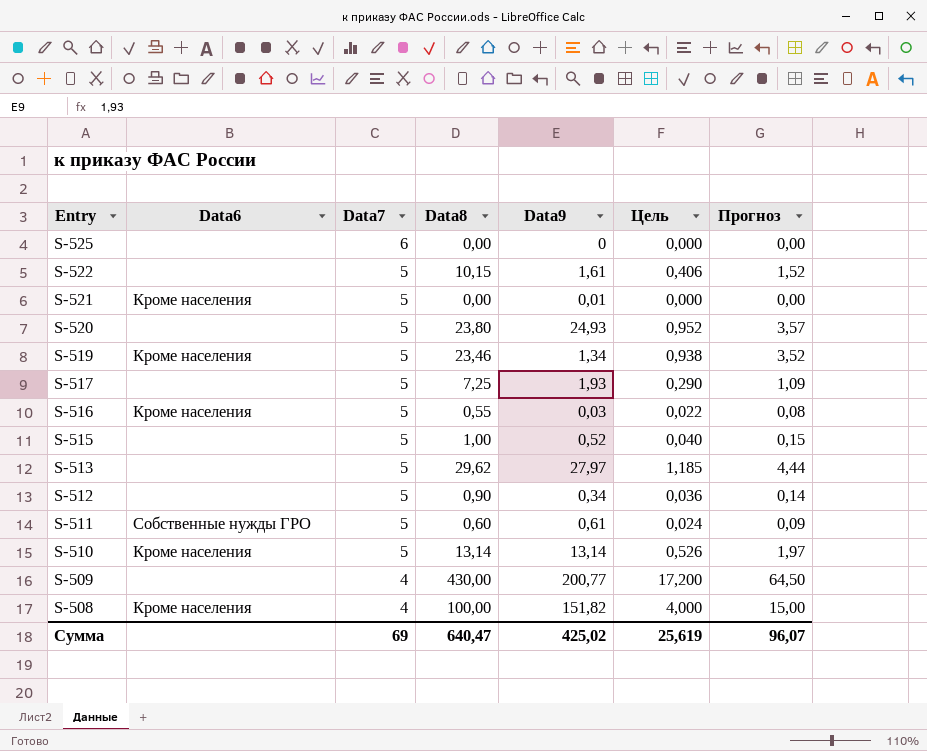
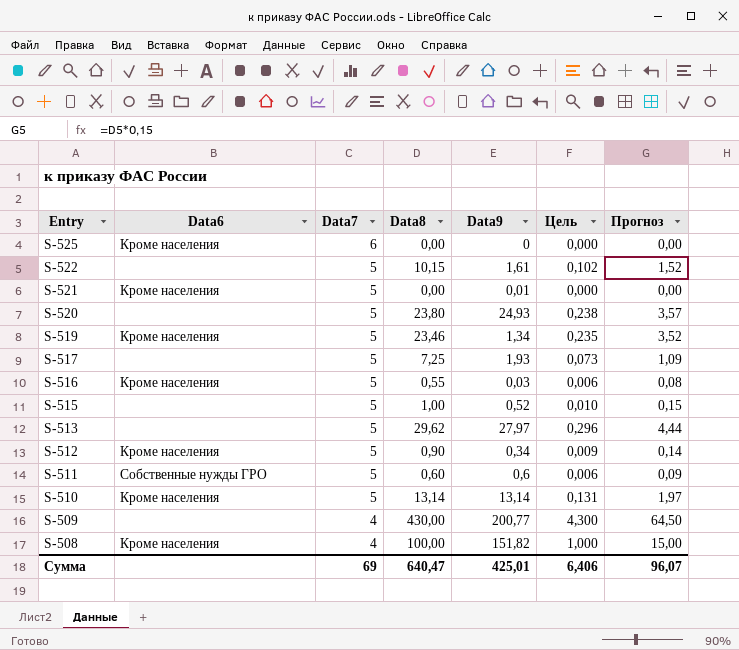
column Цель | formula: [Data8] * 0,04 -> [Data8] * 0,01
S-525 | Data6: none -> Кроме населения
S-512 | Data6: none -> Кроме населения
S-511 | Data9: 0,61 -> 0,6
Сумма | Data9: 425,02 -> 425,01
Сумма | Цель: 25,619 -> 6,406

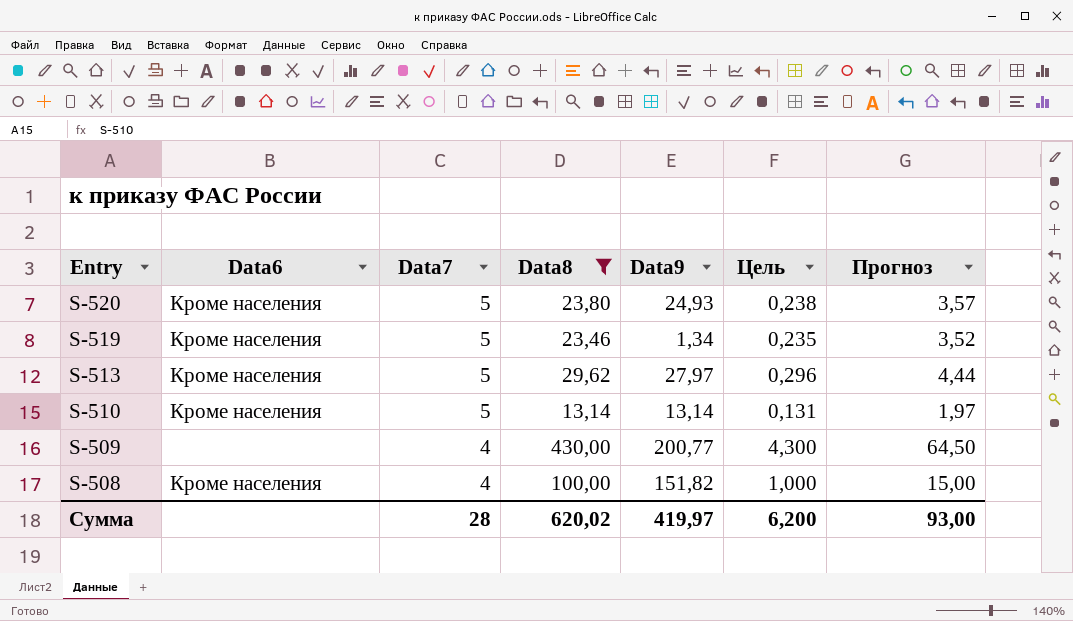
filter: none -> Data8 >= 13,14
S-520 | Data6: none -> Кроме населения
S-513 | Data6: none -> Кроме населения
Сумма | Data7: 69 -> 28
Сумма | Data8: 640,47 -> 620,02
Сумма | Data9: 425,01 -> 419,97
Сумма | Цель: 6,406 -> 6,200
Сумма | Прогноз: 96,07 -> 93,00

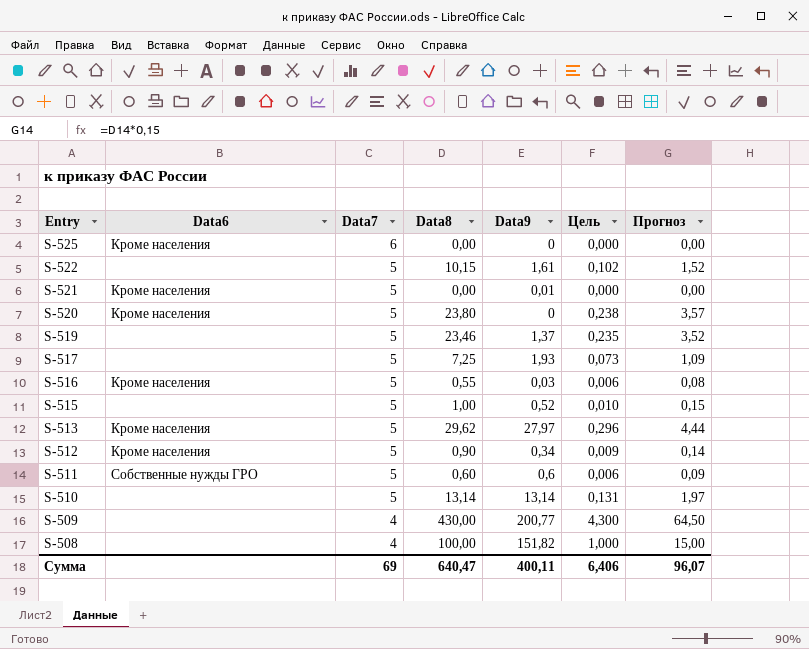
filter: Data8 >= 13,14 -> none
S-520 | Data9: 24,93 -> 0
S-519 | Data6: Кроме населения -> none
S-519 | Data9: 1,34 -> 1,37
S-510 | Data6: Кроме населения -> none
S-508 | Data6: Кроме населения -> none
Сумма | Data7: 28 -> 69
Сумма | Data8: 620,02 -> 640,47
Сумма | Data9: 419,97 -> 400,11
Сумма | Цель: 6,200 -> 6,406
Сумма | Прогноз: 93,00 -> 96,07

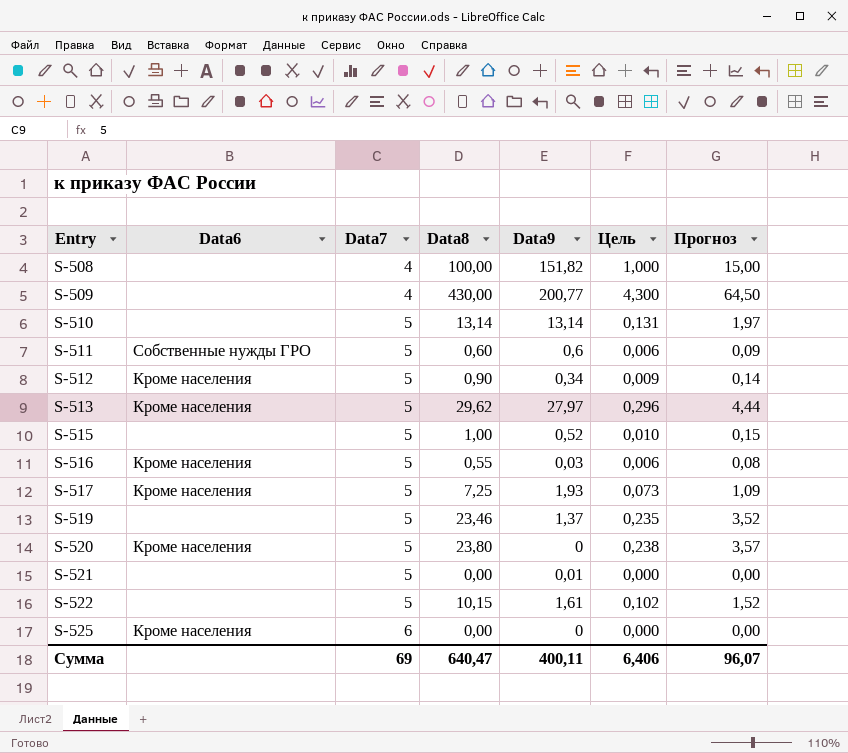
row order: Entry descending -> Entry ascending
S-517 | Data6: none -> Кроме населения
S-521 | Data6: Кроме населения -> none

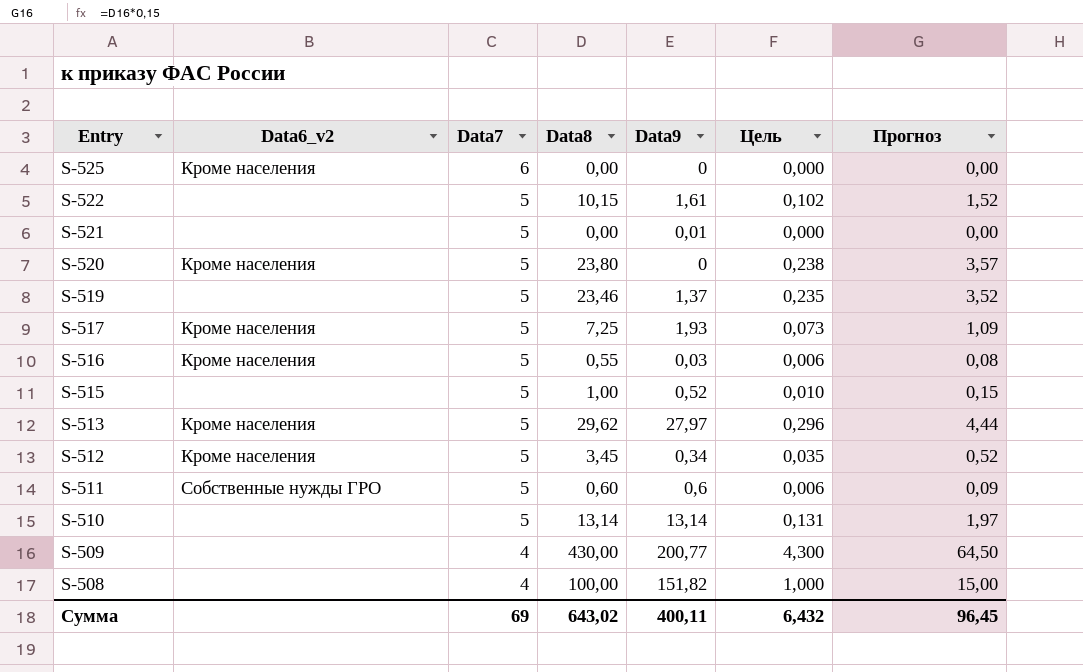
row order: Entry ascending -> Entry descending
column name: Data6 -> Data6_v2
S-512 | Data8: 0,90 -> 3,45
S-512 | Цель: 0,009 -> 0,035
S-512 | Прогноз: 0,14 -> 0,52
Сумма | Data8: 640,47 -> 643,02
Сумма | Цель: 6,406 -> 6,432
Сумма | Прогноз: 96,07 -> 96,45

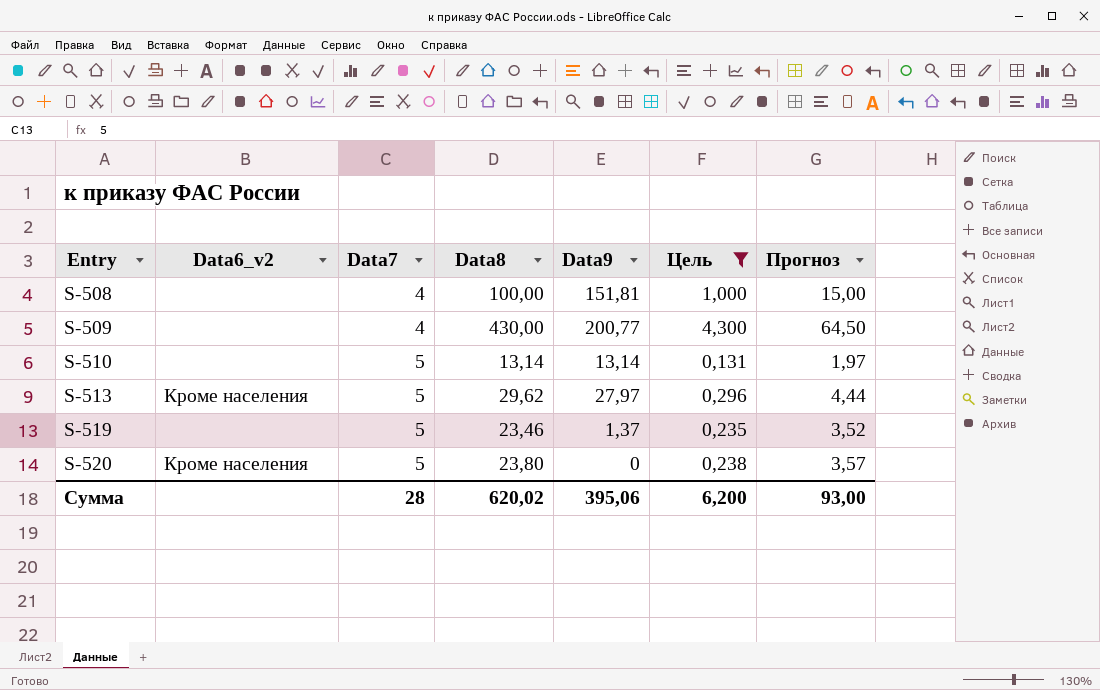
filter: none -> Цель >= 0,131
row order: Entry descending -> Entry ascending
S-508 | Data9: 151,82 -> 151,81
Сумма | Data7: 69 -> 28
Сумма | Data8: 643,02 -> 620,02
Сумма | Data9: 400,11 -> 395,06
Сумма | Цель: 6,432 -> 6,200
Сумма | Прогноз: 96,45 -> 93,00

